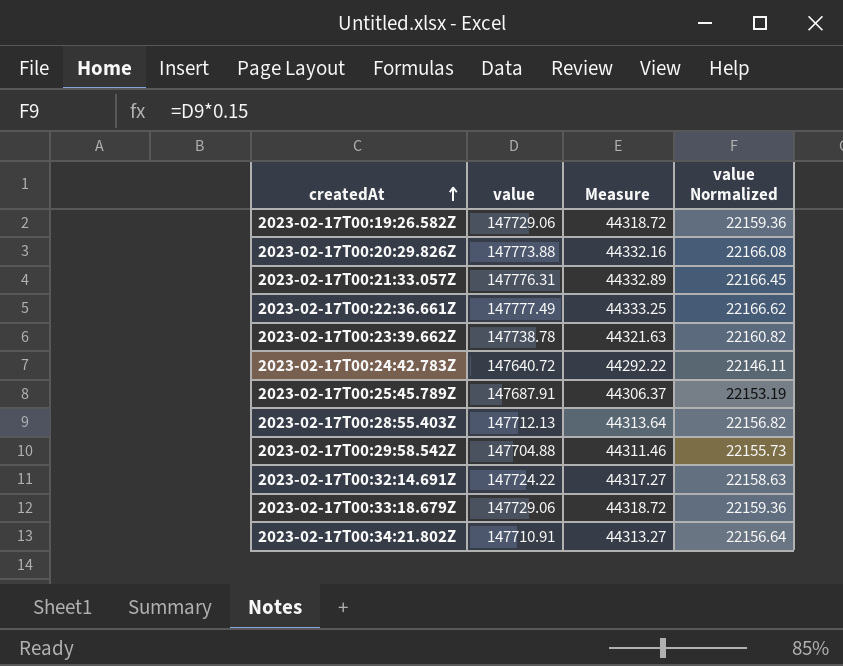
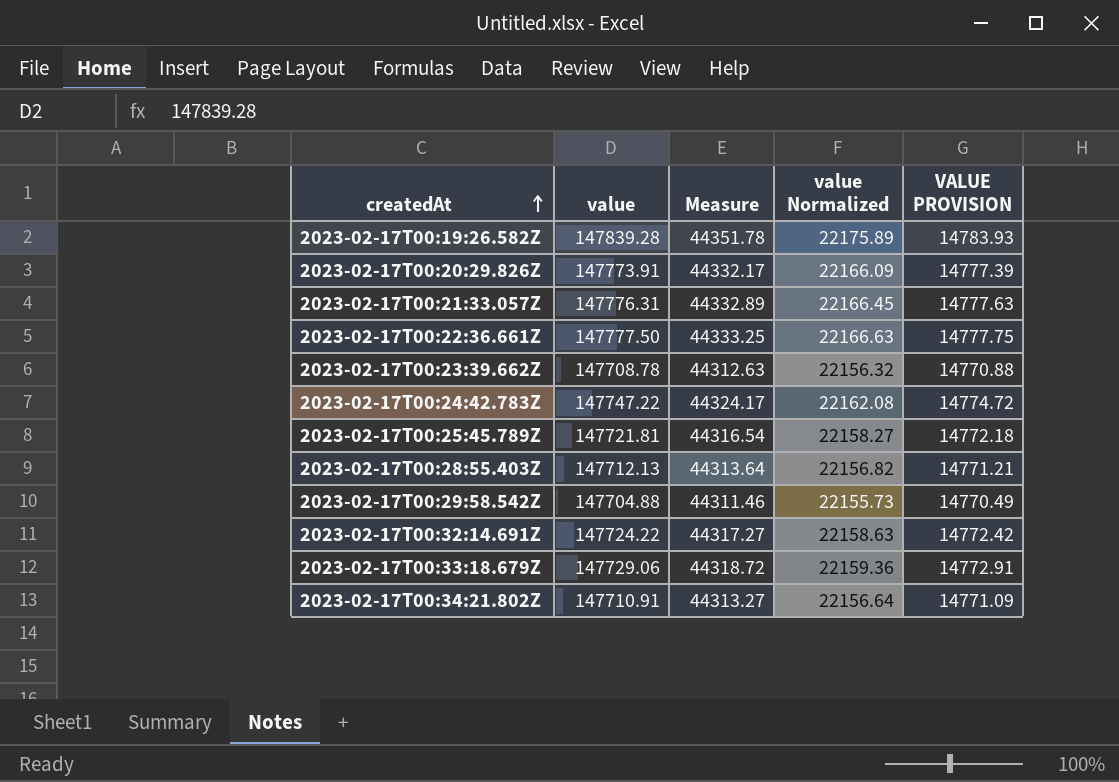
column VALUE PROVISION | formula: none -> [value] * 0.1
2023-02-17T00:19:26.582Z | value: 147729.06 -> 147839.28
2023-02-17T00:19:26.582Z | Measure: 44318.72 -> 44351.78
2023-02-17T00:19:26.582Z | value Normalized: 22159.36 -> 22175.89
2023-02-17T00:20:29.826Z | value: 147773.88 -> 147773.91
2023-02-17T00:20:29.826Z | Measure: 44332.16 -> 44332.17
2023-02-17T00:20:29.826Z | value Normalized: 22166.08 -> 22166.09
2023-02-17T00:22:36.661Z | value: 147777.49 -> 147777.50
2023-02-17T00:22:36.661Z | value Normalized: 22166.62 -> 22166.63
2023-02-17T00:23:39.662Z | value: 147738.78 -> 147708.78
2023-02-17T00:23:39.662Z | Measure: 44321.63 -> 44312.63
2023-02-17T00:23:39.662Z | value Normalized: 22160.82 -> 22156.32
2023-02-17T00:24:42.783Z | value: 147640.72 -> 147747.22
2023-02-17T00:24:42.783Z | Measure: 44292.22 -> 44324.17
2023-02-17T00:24:42.783Z | value Normalized: 22146.11 -> 22162.08
2023-02-17T00:25:45.789Z | value: 147687.91 -> 147721.81
2023-02-17T00:25:45.789Z | Measure: 44306.37 -> 44316.54
2023-02-17T00:25:45.789Z | value Normalized: 22153.19 -> 22158.27

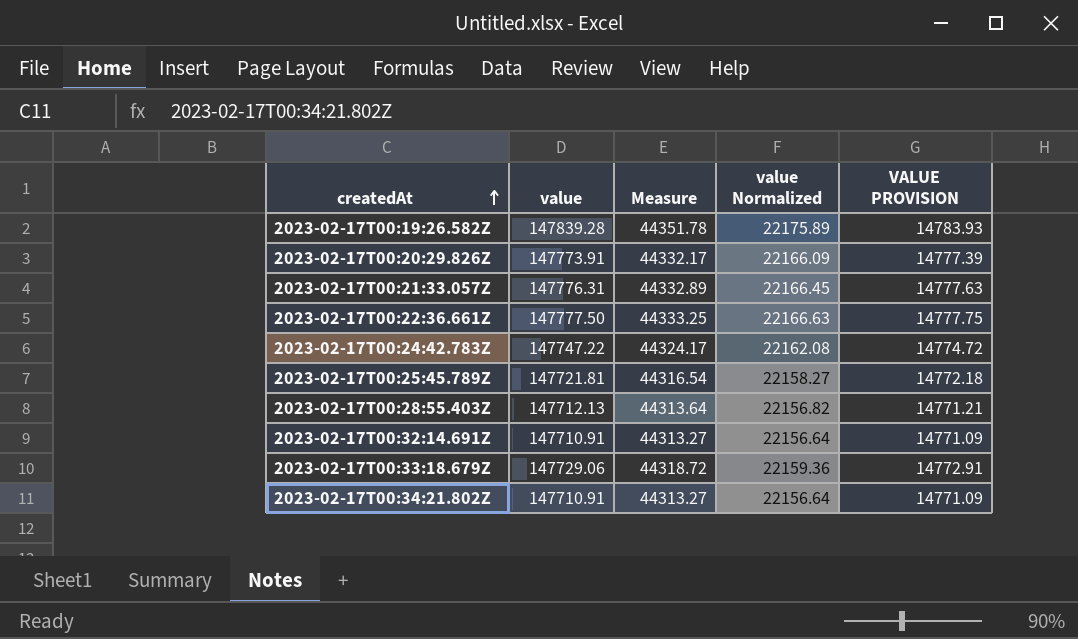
row 2023-02-17T00:23:39.662Z: 147708.78 | 44312.63 | 22156.32 | 14770.88 -> none
row 2023-02-17T00:29:58.542Z: 147704.88 | 44311.46 | 22155.73 | 14770.49 -> none
2023-02-17T00:32:14.691Z | value: 147724.22 -> 147710.91
2023-02-17T00:32:14.691Z | Measure: 44317.27 -> 44313.27
2023-02-17T00:32:14.691Z | value Normalized: 22158.63 -> 22156.64
2023-02-17T00:32:14.691Z | VALUE PROVISION: 14772.42 -> 14771.09

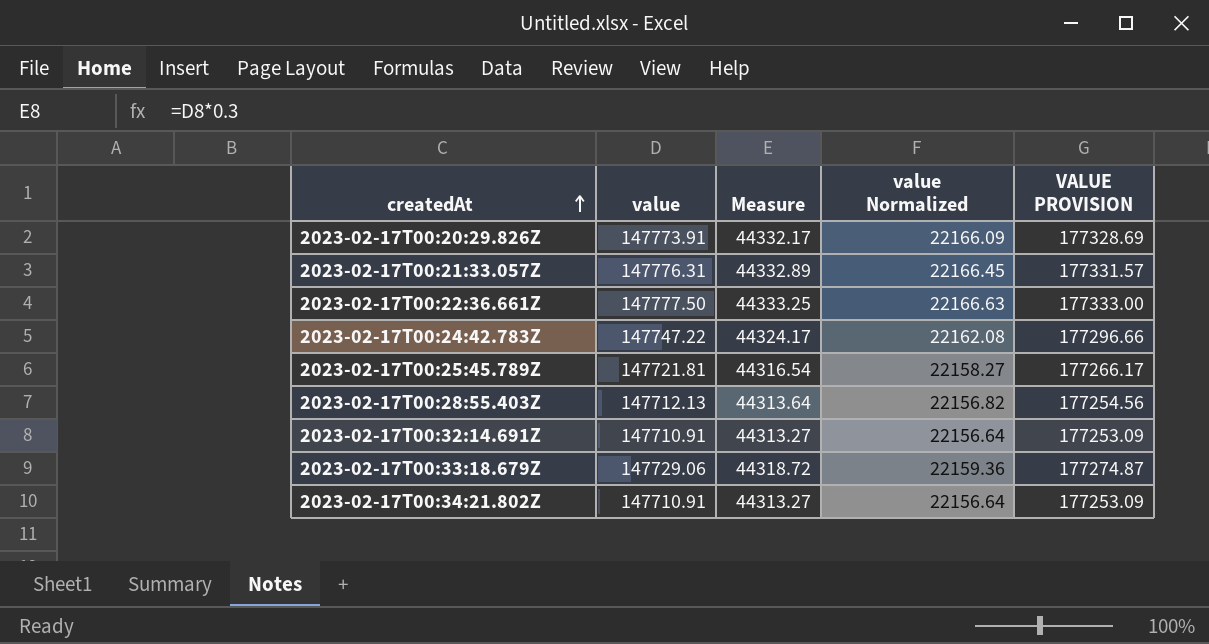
column VALUE PROVISION | formula: [value] * 0.1 -> [value] * 1.2
row 2023-02-17T00:19:26.582Z: 147839.28 | 44351.78 | 22175.89 | 14783.93 -> none

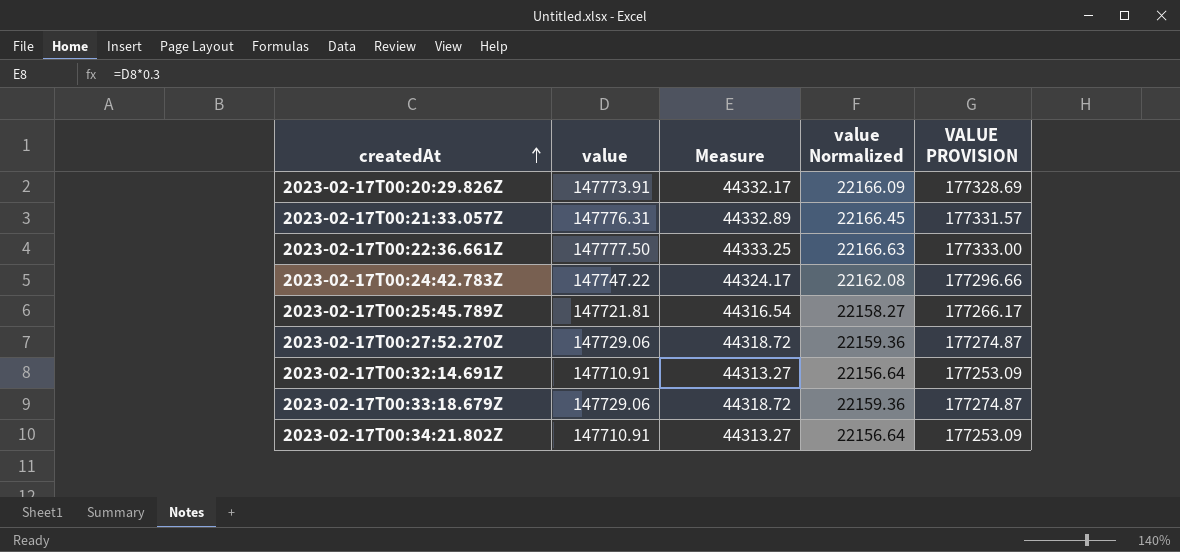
row 2023-02-17T00:28:55.403Z: 147712.13 | 44313.64 | 22156.82 | 177254.56 -> none
row 2023-02-17T00:27:52.270Z: none -> 147729.06 | 44318.72 | 22159.36 | 177274.87

